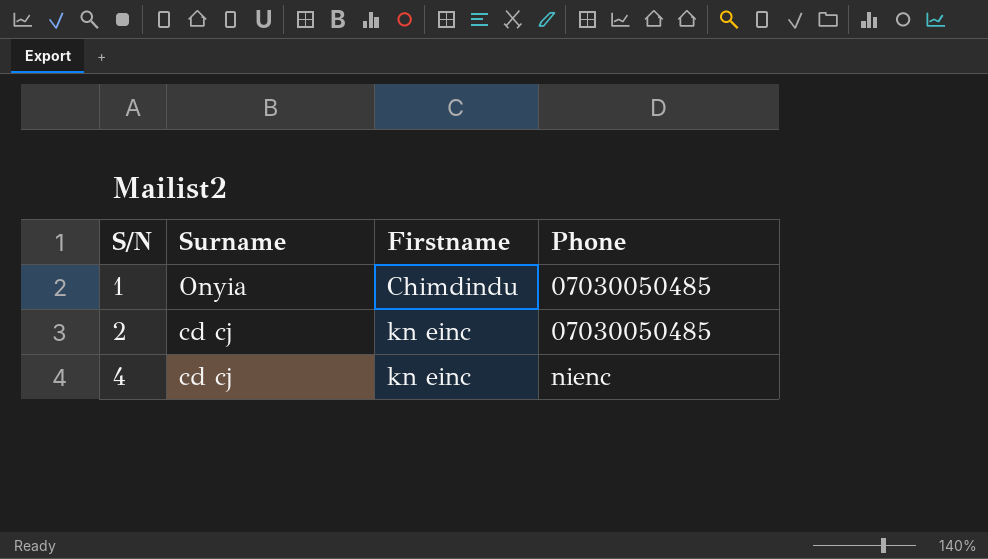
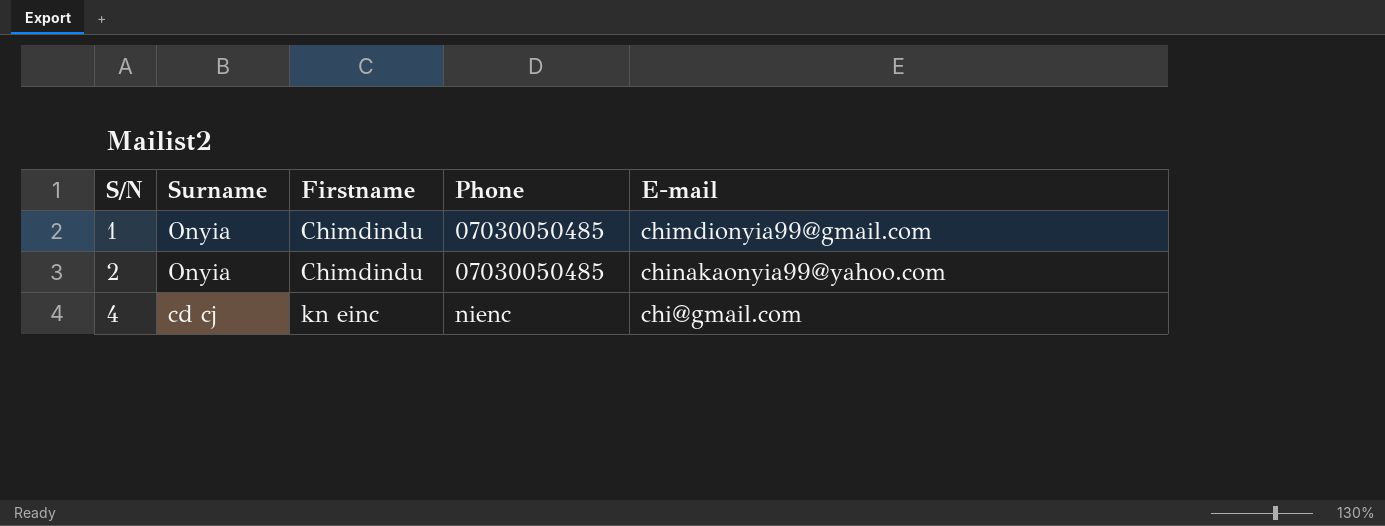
column E-mail | position: none -> 5
2 | Surname: cd cj -> Onyia
2 | Firstname: kn einc -> Chimdindu

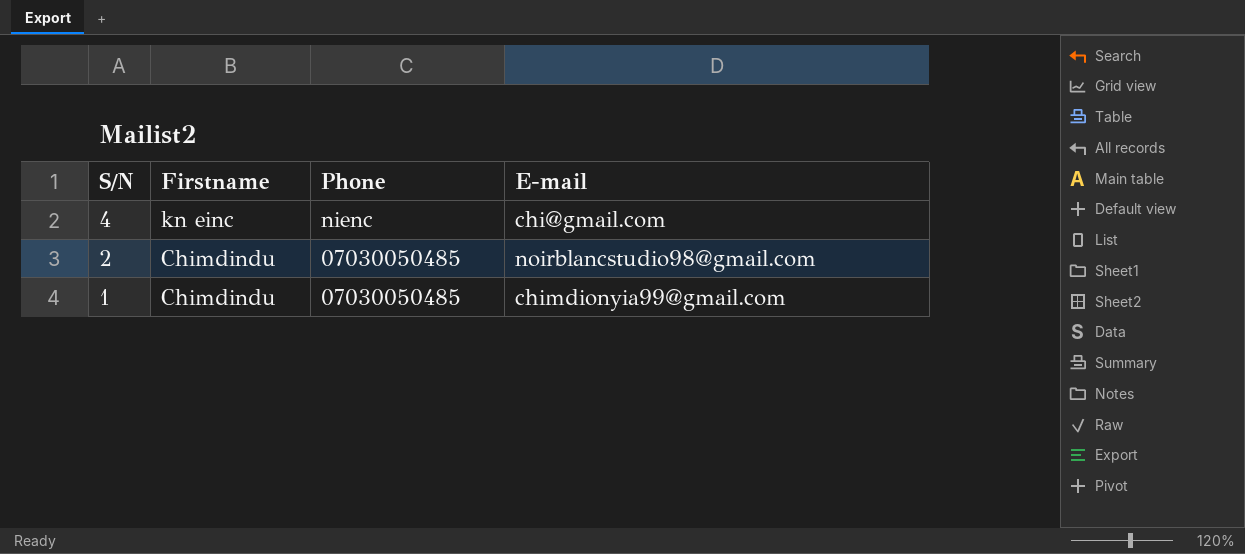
row order: S/N ascending -> S/N descending
column Surname | position: 2 -> none
2 | E-mail: chinakaonyia99@yahoo.com -> noirblancstudio98@gmail.com

